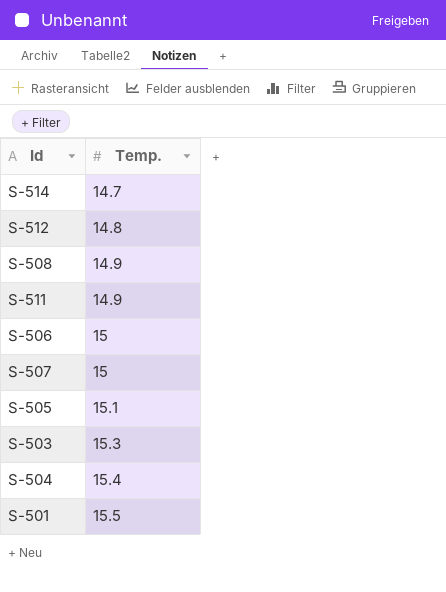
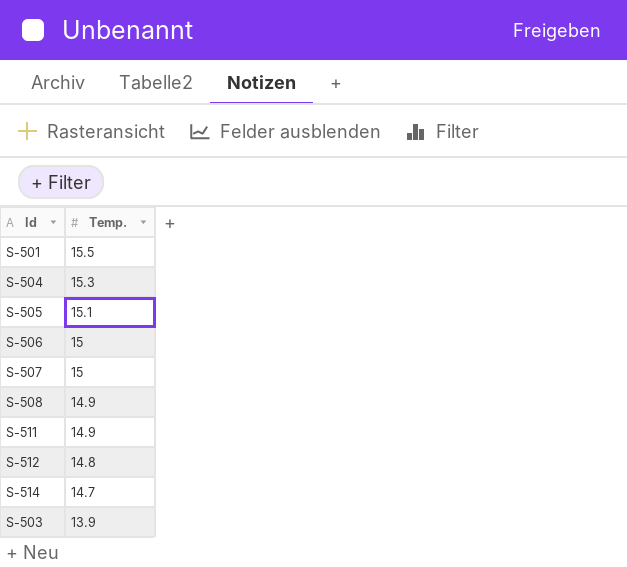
row order: Temp. ascending -> Temp. descending
S-504 | Temp.: 15.4 -> 15.3
S-503 | Temp.: 15.3 -> 13.9

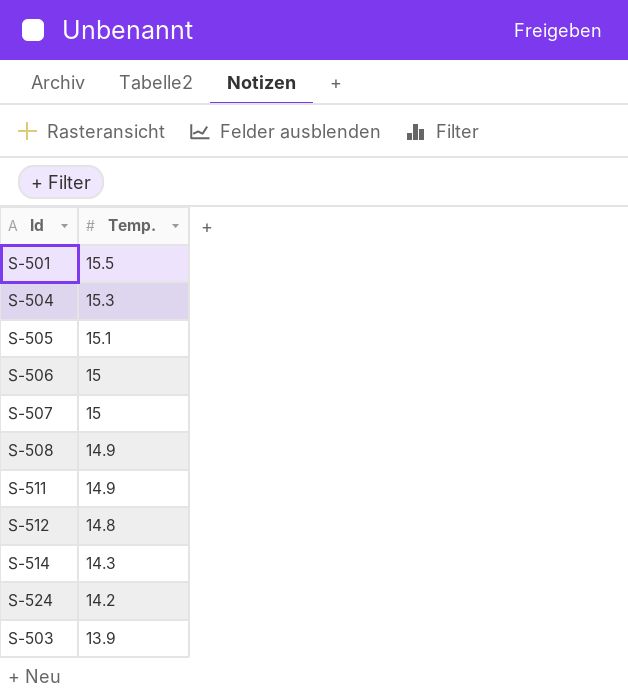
S-514 | Temp.: 14.7 -> 14.3
row S-524: none -> 14.2

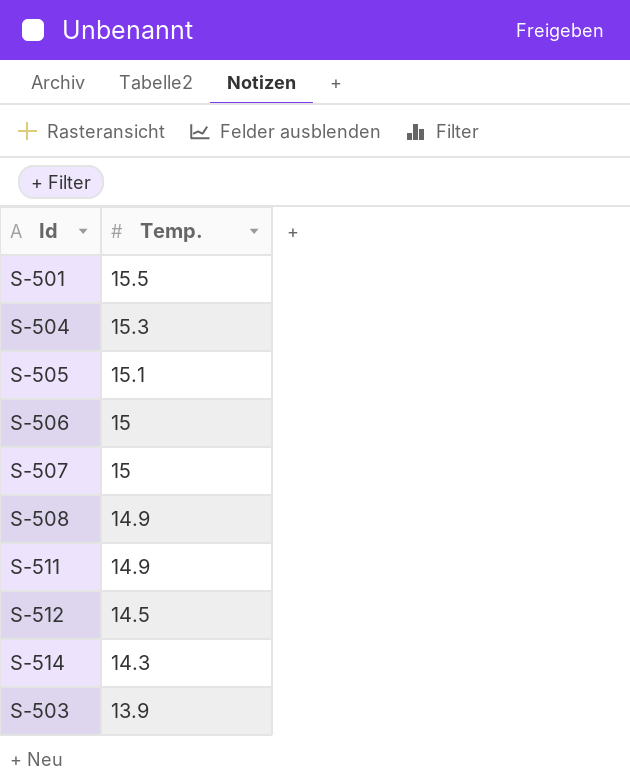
row S-524: 14.2 -> none
S-512 | Temp.: 14.8 -> 14.5

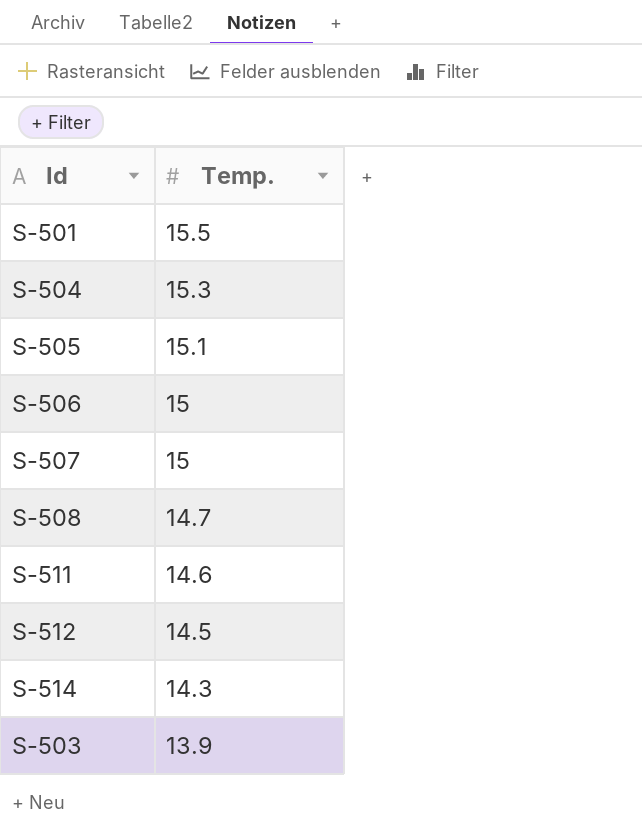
S-508 | Temp.: 14.9 -> 14.7
S-511 | Temp.: 14.9 -> 14.6

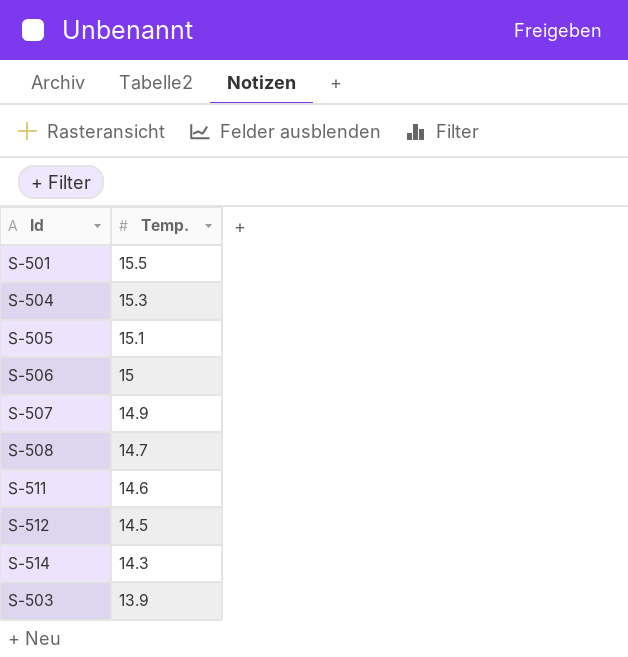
S-507 | Temp.: 15 -> 14.9

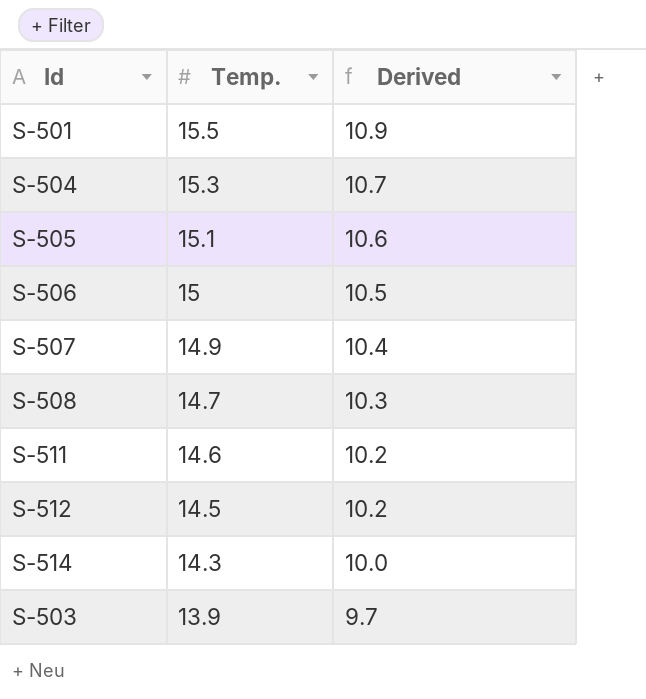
column Derived | formula: none -> [Temp.] * 0.7

